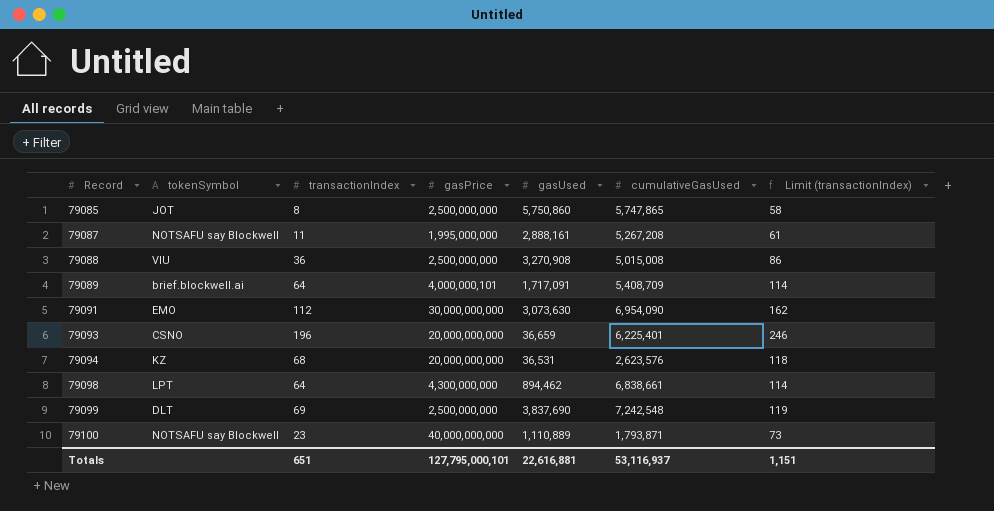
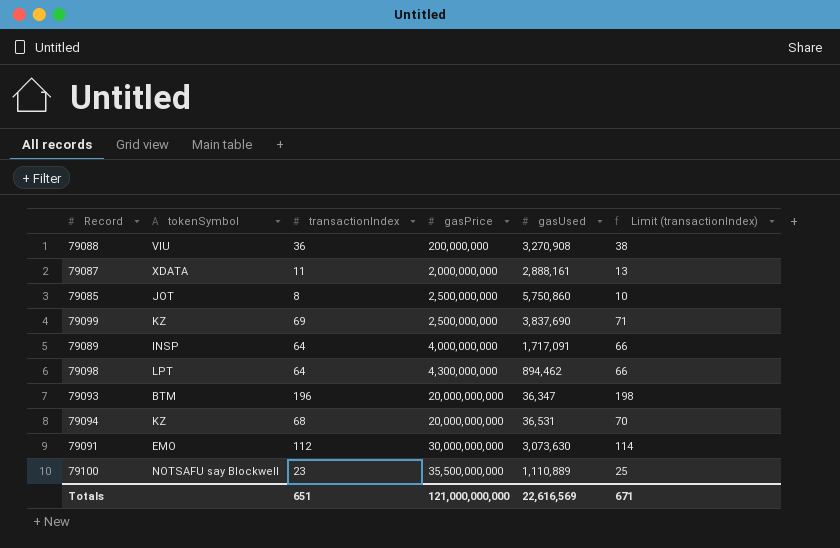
row order: Record ascending -> gasPrice ascending
column cumulativeGasUsed | position: 6 -> none
column Limit (transactionIndex) | formula: [transactionIndex] + 50 -> [transactionIndex] + 2
79088 | gasPrice: 2,500,000,000 -> 200,000,000
79087 | tokenSymbol: NOTSAFU say Blockwell -> XDATA
79087 | gasPrice: 1,995,000,000 -> 2,000,000,000
79099 | tokenSymbol: DLT -> KZ
79089 | tokenSymbol: brief.blockwell.ai -> INSP
79089 | gasPrice: 4,000,000,101 -> 4,000,000,000
79093 | tokenSymbol: CSNO -> BTM
79093 | gasUsed: 36,659 -> 36,347
79100 | gasPrice: 40,000,000,000 -> 35,500,000,000
Totals | gasPrice: 127,795,000,101 -> 121,000,000,000
Totals | gasUsed: 22,616,881 -> 22,616,569
Totals | Limit (transactionIndex): 1,151 -> 671

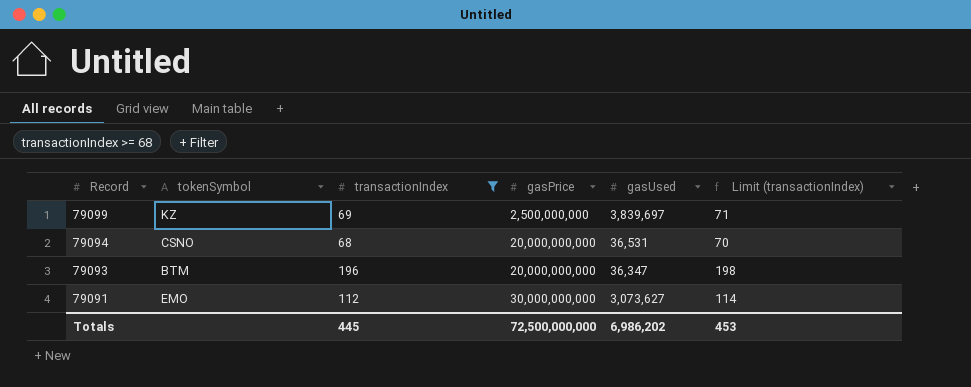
filter: none -> transactionIndex >= 68
row order: gasPrice ascending -> Record descending
79099 | gasUsed: 3,837,690 -> 3,839,697
79094 | tokenSymbol: KZ -> CSNO
79091 | gasUsed: 3,073,630 -> 3,073,627
Totals | transactionIndex: 651 -> 445
Totals | gasPrice: 121,000,000,000 -> 72,500,000,000
Totals | gasUsed: 22,616,569 -> 6,986,202
Totals | Limit (transactionIndex): 671 -> 453

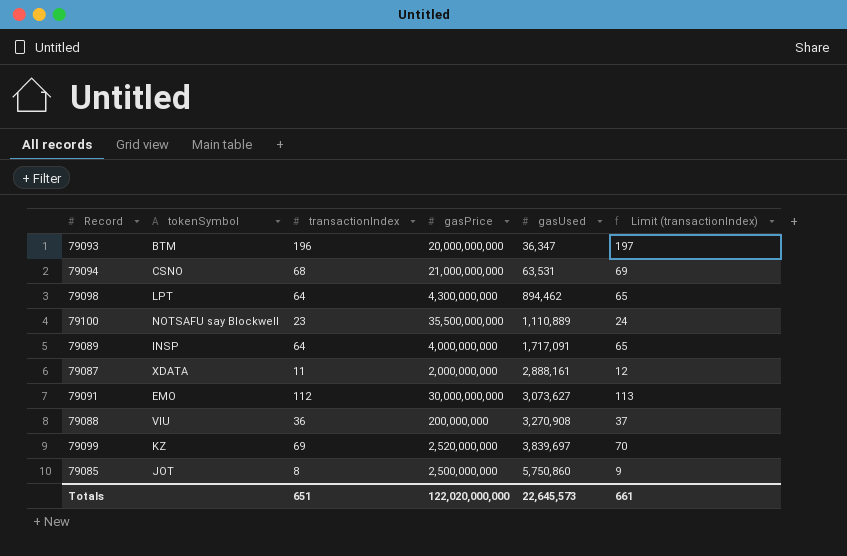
filter: transactionIndex >= 68 -> none
row order: Record descending -> gasUsed ascending
column Limit (transactionIndex) | formula: [transactionIndex] + 2 -> [transactionIndex] + 1
79094 | gasPrice: 20,000,000,000 -> 21,000,000,000
79094 | gasUsed: 36,531 -> 63,531
79099 | gasPrice: 2,500,000,000 -> 2,520,000,000
Totals | transactionIndex: 445 -> 651
Totals | gasPrice: 72,500,000,000 -> 122,020,000,000
Totals | gasUsed: 6,986,202 -> 22,645,573
Totals | Limit (transactionIndex): 453 -> 661

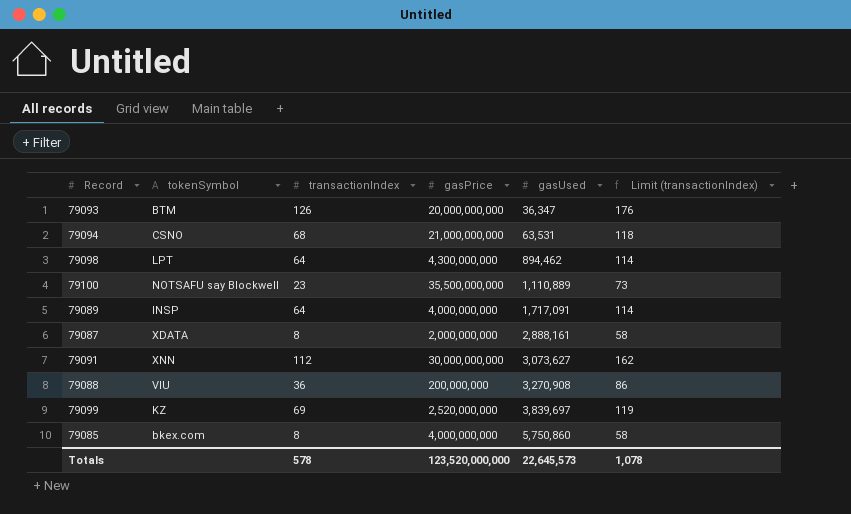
column Limit (transactionIndex) | formula: [transactionIndex] + 1 -> [transactionIndex] + 50
79093 | transactionIndex: 196 -> 126
79087 | transactionIndex: 11 -> 8
79091 | tokenSymbol: EMO -> XNN
79085 | tokenSymbol: JOT -> bkex.com
79085 | gasPrice: 2,500,000,000 -> 4,000,000,000
Totals | transactionIndex: 651 -> 578
Totals | gasPrice: 122,020,000,000 -> 123,520,000,000
Totals | Limit (transactionIndex): 661 -> 1,078

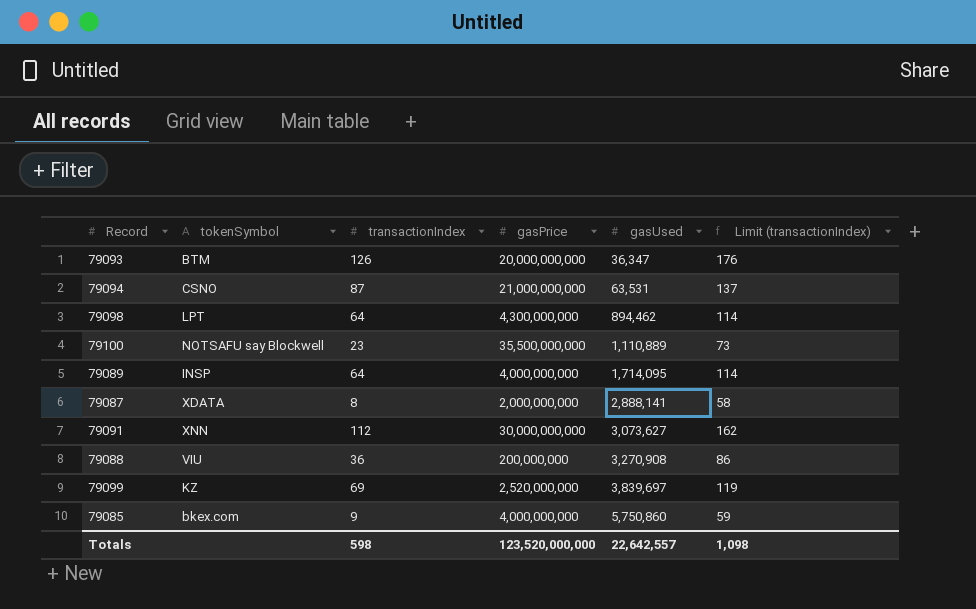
79094 | transactionIndex: 68 -> 87
79094 | Limit (transactionIndex): 118 -> 137
79089 | gasUsed: 1,717,091 -> 1,714,095
79087 | gasUsed: 2,888,161 -> 2,888,141
79085 | transactionIndex: 8 -> 9
79085 | Limit (transactionIndex): 58 -> 59
Totals | transactionIndex: 578 -> 598
Totals | gasUsed: 22,645,573 -> 22,642,557
Totals | Limit (transactionIndex): 1,078 -> 1,098

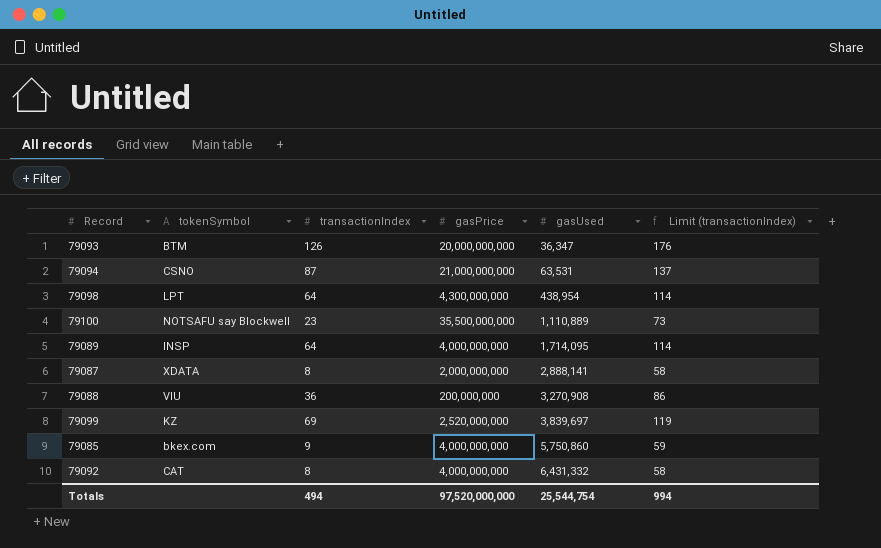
row 79091: XNN | 112 | 30,000,000,000 | 3,073,627 | 162 -> none
79098 | gasUsed: 894,462 -> 438,954
row 79092: none -> CAT | 8 | 4,000,000,000 | 6,431,332 | 58
Totals | transactionIndex: 598 -> 494
Totals | gasPrice: 123,520,000,000 -> 97,520,000,000
Totals | gasUsed: 22,642,557 -> 25,544,754
Totals | Limit (transactionIndex): 1,098 -> 994

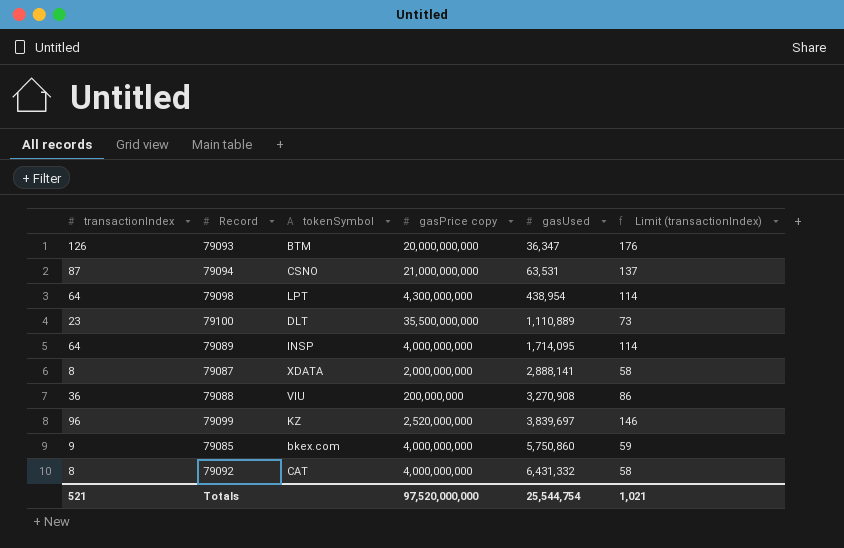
column transactionIndex | position: 3 -> 1
column name: gasPrice -> gasPrice copy
79100 | tokenSymbol: NOTSAFU say Blockwell -> DLT
79099 | transactionIndex: 69 -> 96
79099 | Limit (transactionIndex): 119 -> 146
Totals | transactionIndex: 494 -> 521
Totals | Limit (transactionIndex): 994 -> 1,021

